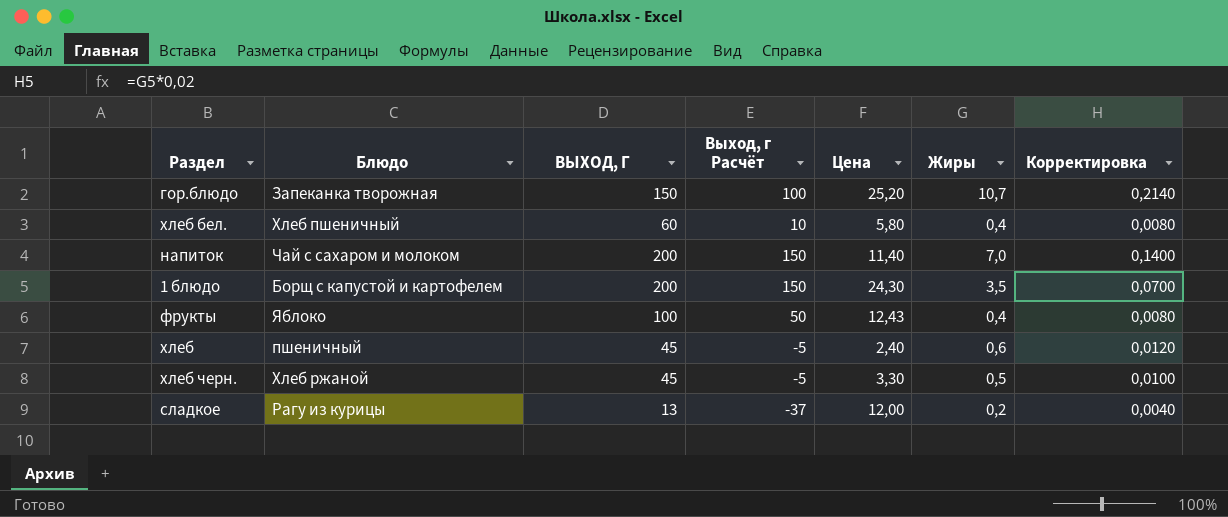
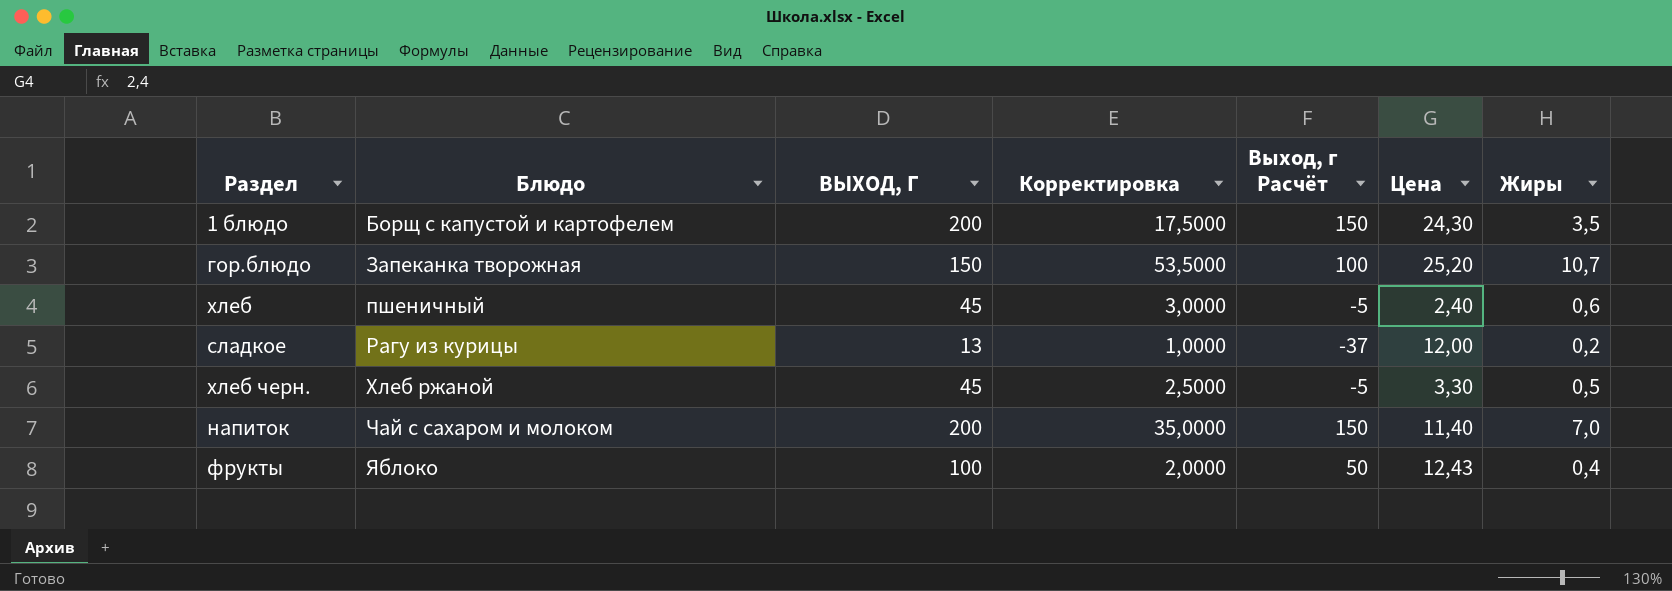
row order: none -> Блюдо ascending
column Корректировка | formula: [Жиры] * 0,02 -> [Жиры] * 5
column Корректировка | position: 7 -> 4
row хлеб бел.: Хлеб пшеничный | 60 | 10 | 5,80 | 0,4 | 0,0080 -> none

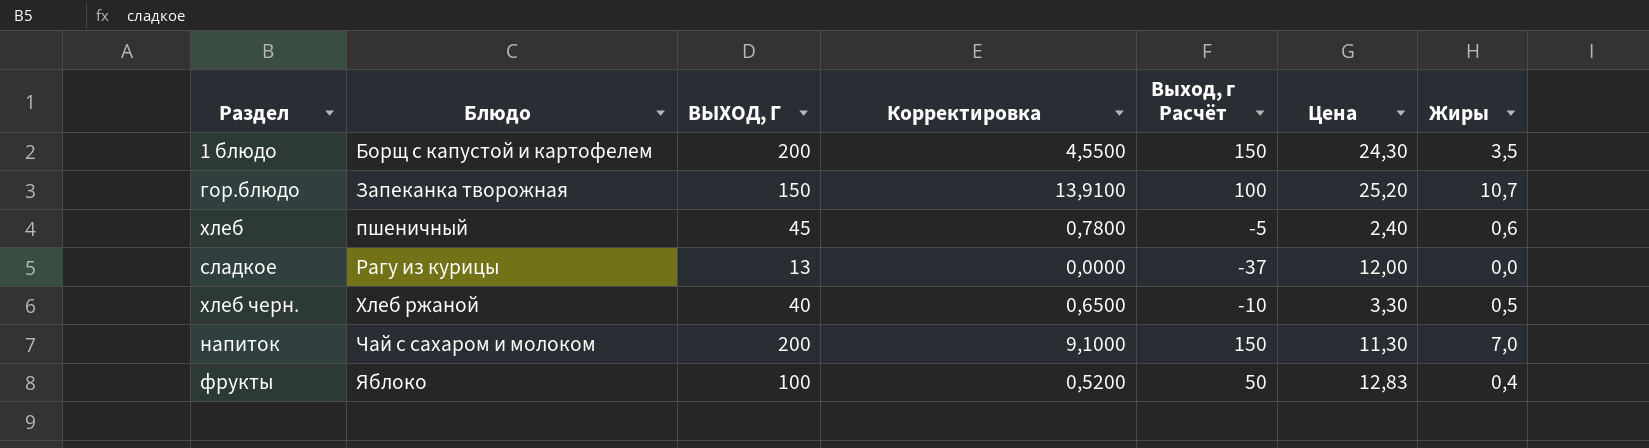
column Корректировка | formula: [Жиры] * 5 -> [Жиры] * 1,3
сладкое | Жиры: 0,2 -> 0,0
хлеб черн. | ВЫХОД, Г: 45 -> 40
хлеб черн. | Выход, г Расчёт: -5 -> -10
напиток | Цена: 11,40 -> 11,30
фрукты | Цена: 12,43 -> 12,83

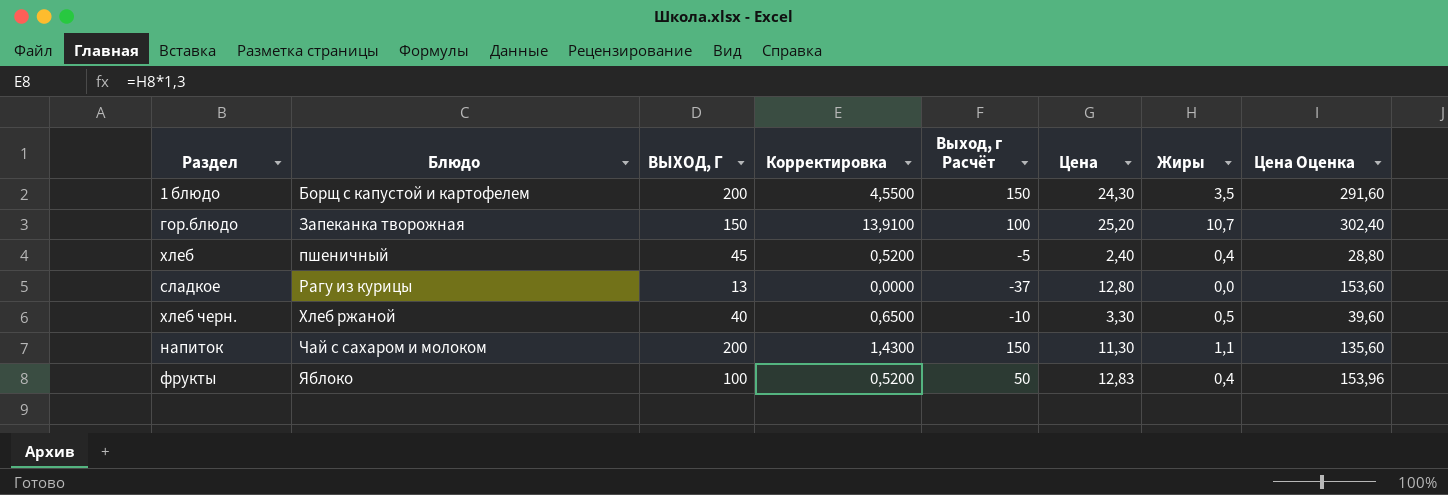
column Цена Оценка | formula: none -> [Цена] * 12
хлеб | Корректировка: 0,7800 -> 0,5200
хлеб | Жиры: 0,6 -> 0,4
сладкое | Цена: 12,00 -> 12,80
напиток | Корректировка: 9,1000 -> 1,4300
напиток | Жиры: 7,0 -> 1,1

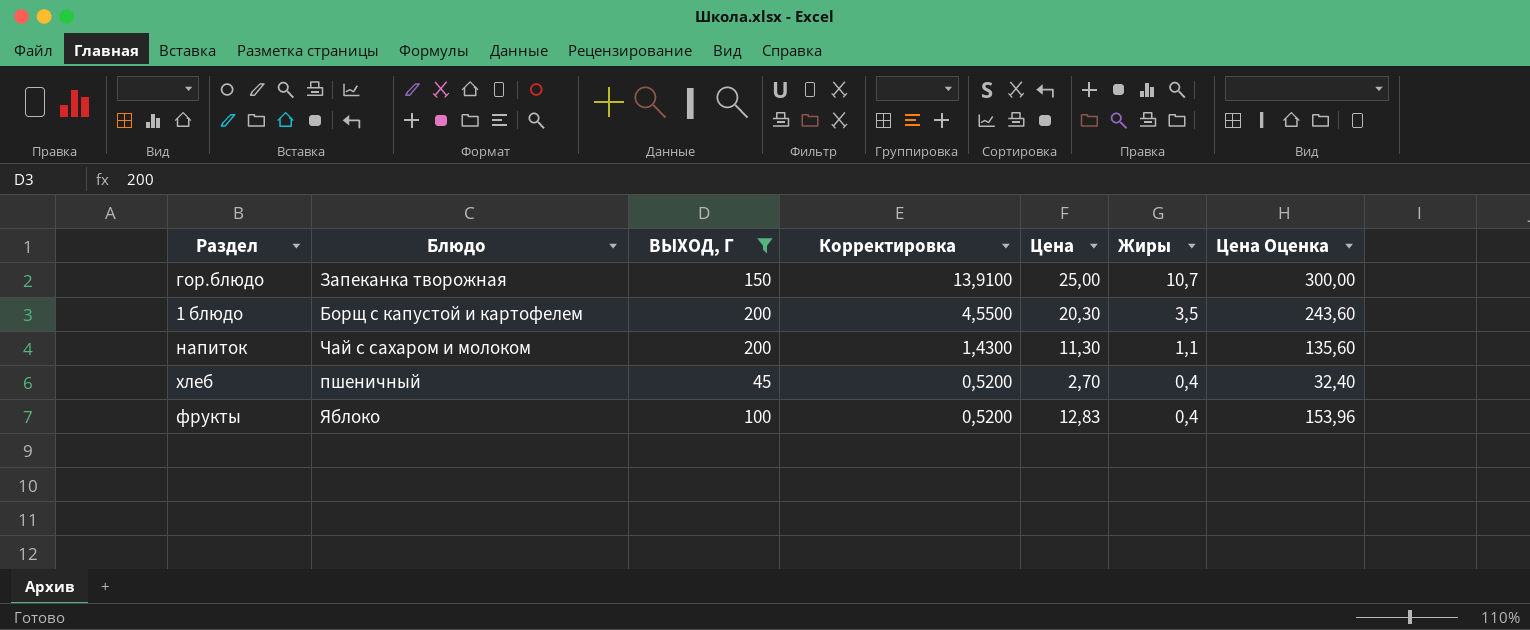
filter: none -> ВЫХОД, Г >= 45
row order: Блюдо ascending -> Корректировка descending
column Выход, г Расчёт | formula: [ВЫХОД, Г] - 50 -> none
гор.блюдо | Цена: 25,20 -> 25,00
гор.блюдо | Цена Оценка: 302,40 -> 300,00
1 блюдо | Цена: 24,30 -> 20,30
1 блюдо | Цена Оценка: 291,60 -> 243,60
хлеб | Цена: 2,40 -> 2,70
хлеб | Цена Оценка: 28,80 -> 32,40

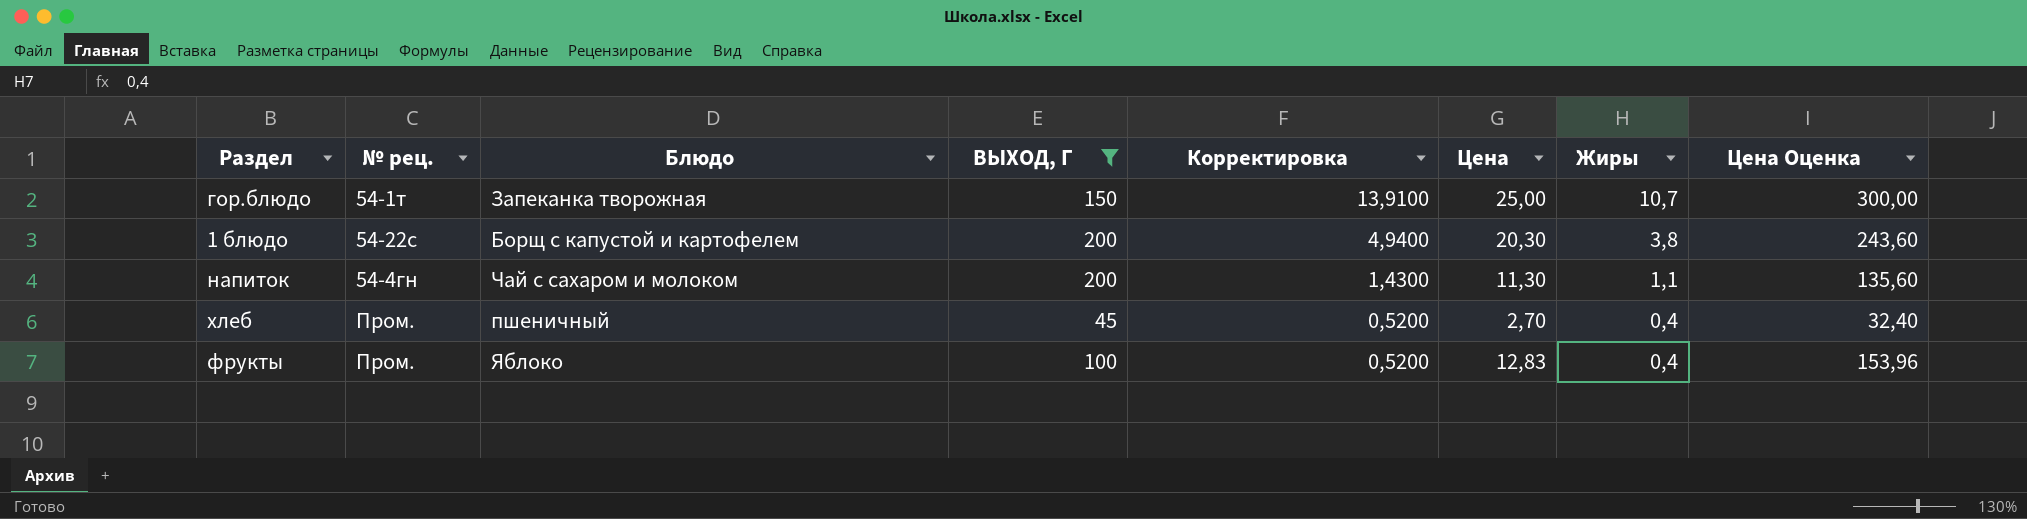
column № рец. | position: none -> 2
1 блюдо | Корректировка: 4,5500 -> 4,9400
1 блюдо | Жиры: 3,5 -> 3,8

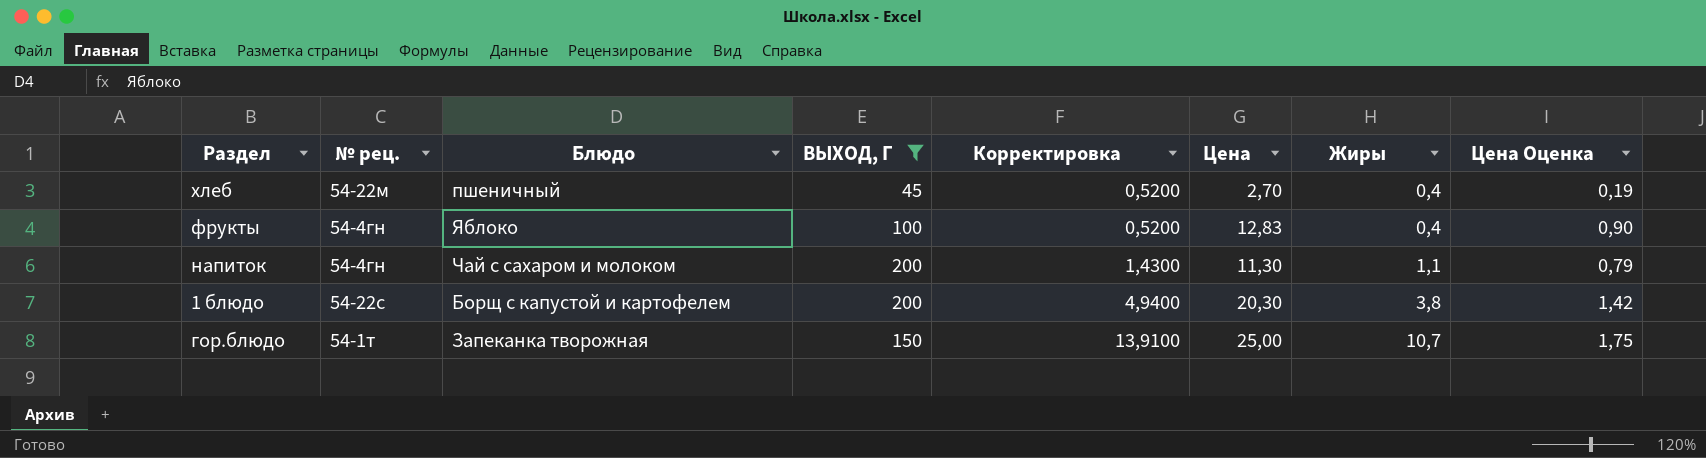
row order: Корректировка descending -> Корректировка ascending
column Цена Оценка | formula: [Цена] * 12 -> [Цена] * 0,07
хлеб | № рец.: Пром. -> 54-22м
фрукты | № рец.: Пром. -> 54-4гн

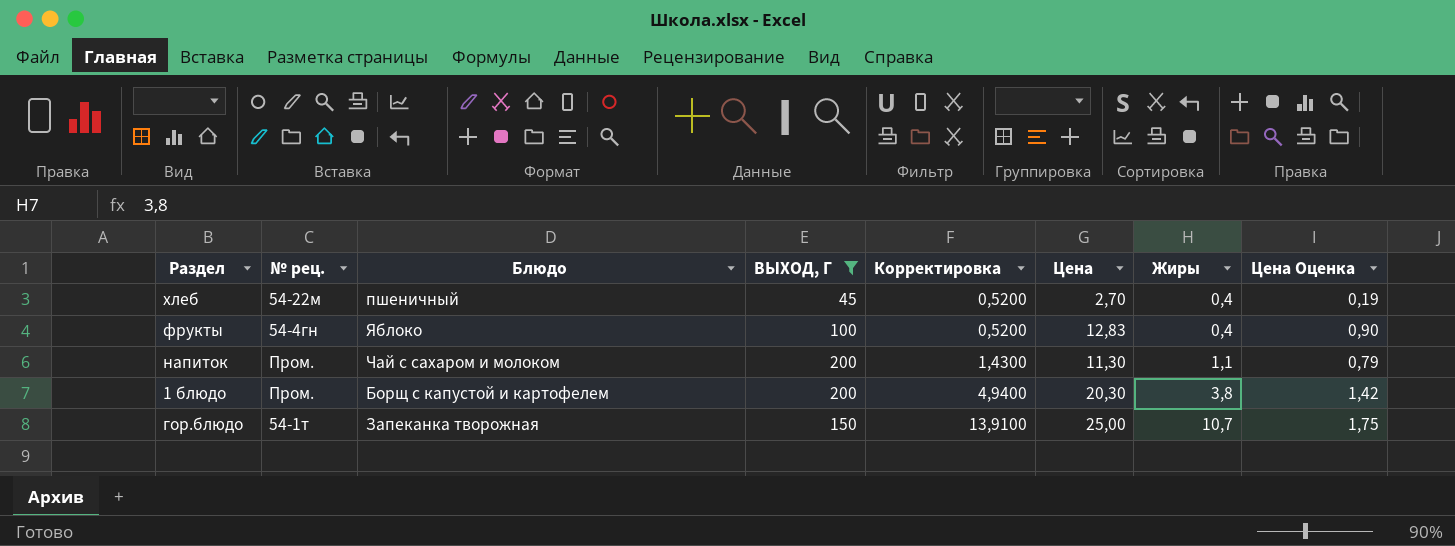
напиток | № рец.: 54-4гн -> Пром.
1 блюдо | № рец.: 54-22с -> Пром.

